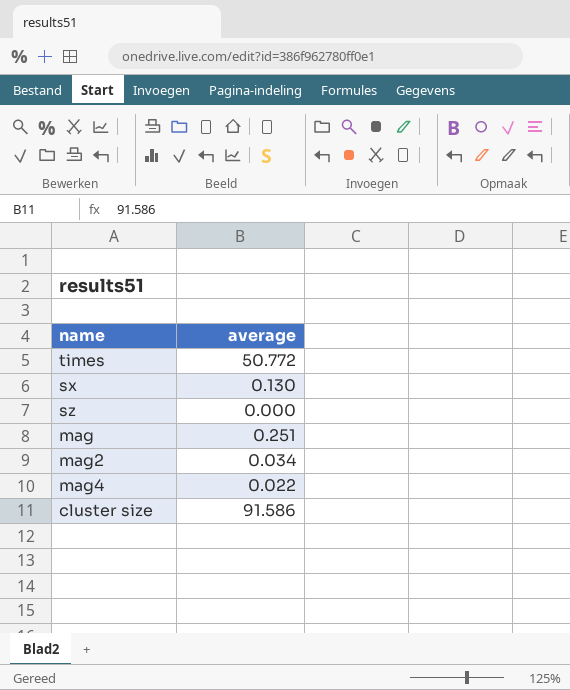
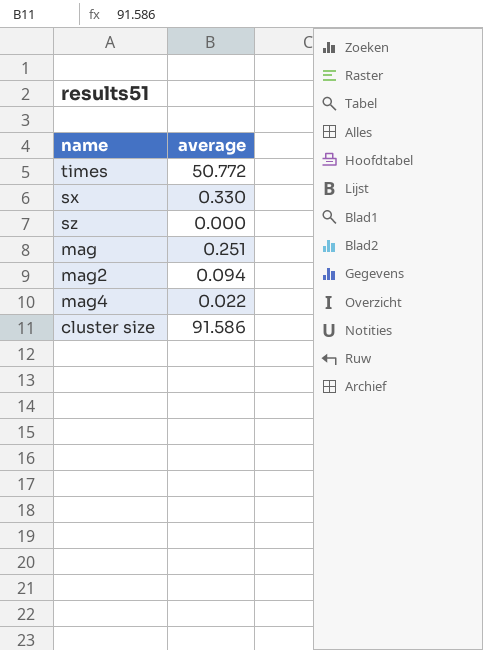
sx | average: 0.130 -> 0.330
mag2 | average: 0.034 -> 0.094

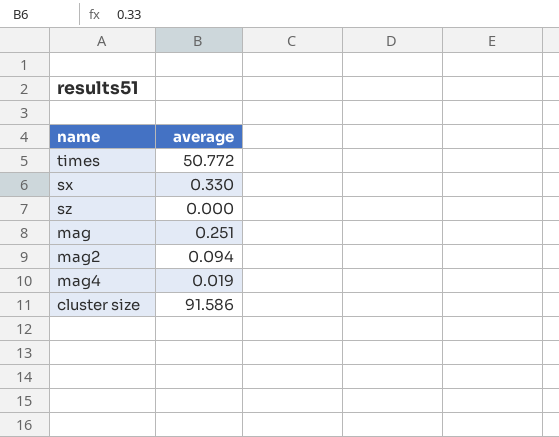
mag4 | average: 0.022 -> 0.019

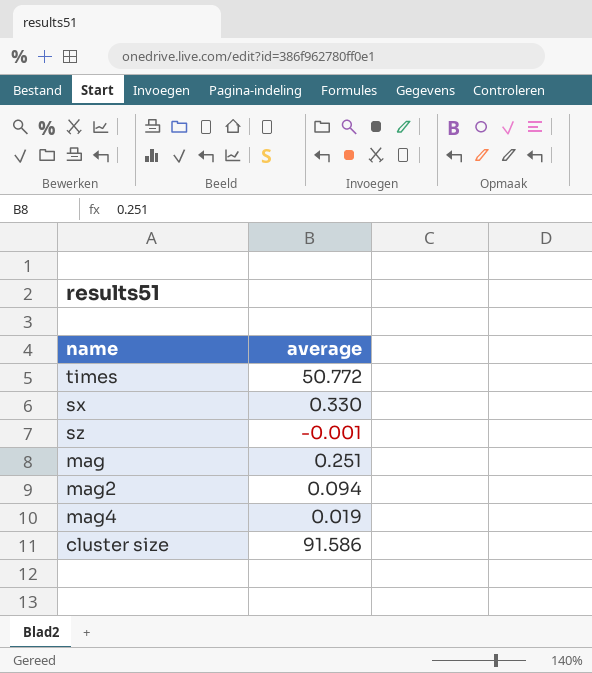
sz | average: 0.000 -> -0.001

